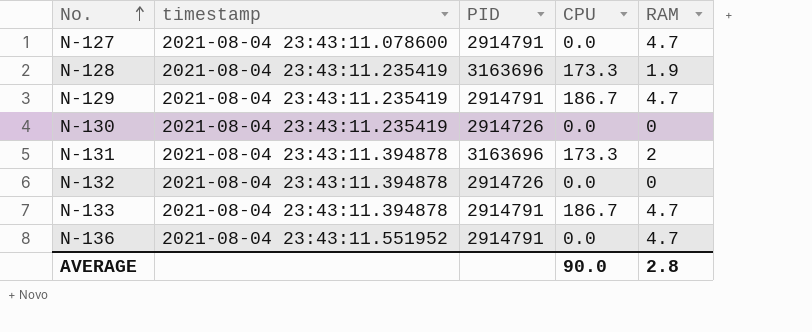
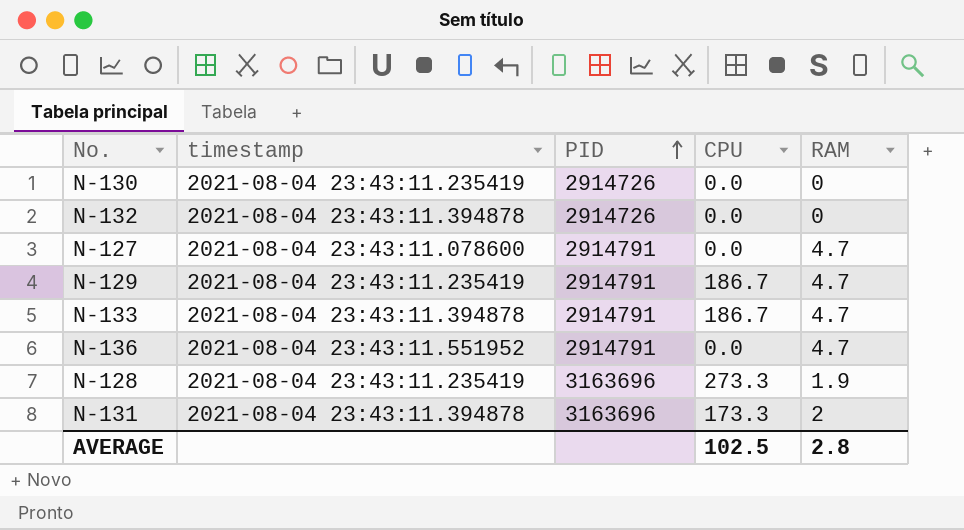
row order: No. ascending -> PID ascending
N-128 | CPU: 173.3 -> 273.3
AVERAGE | CPU: 90.0 -> 102.5

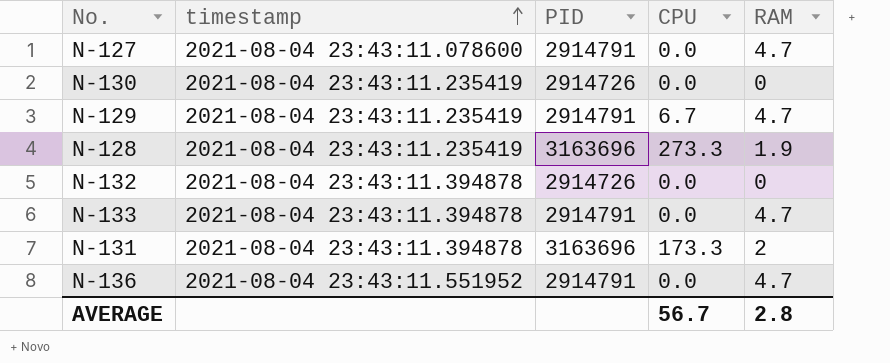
row order: PID ascending -> timestamp ascending
N-129 | CPU: 186.7 -> 6.7
N-133 | CPU: 186.7 -> 0.0
AVERAGE | CPU: 102.5 -> 56.7

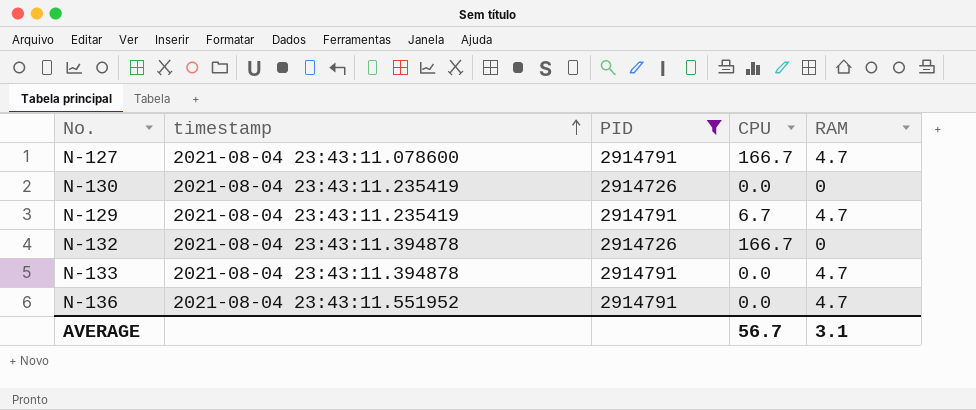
filter: none -> PID != 3163696
N-127 | CPU: 0.0 -> 166.7
N-132 | CPU: 0.0 -> 166.7
AVERAGE | RAM: 2.8 -> 3.1

